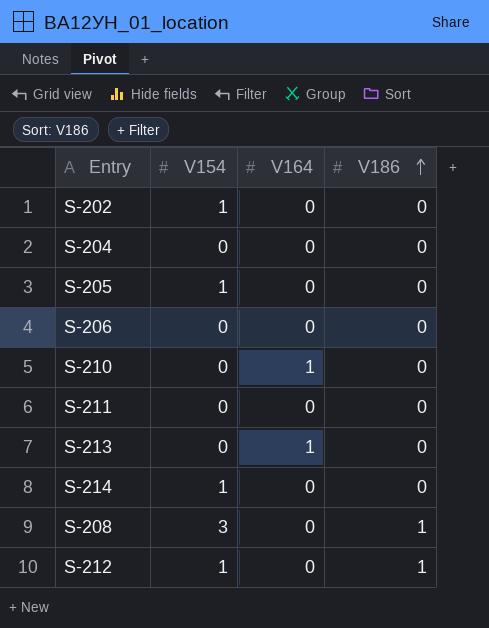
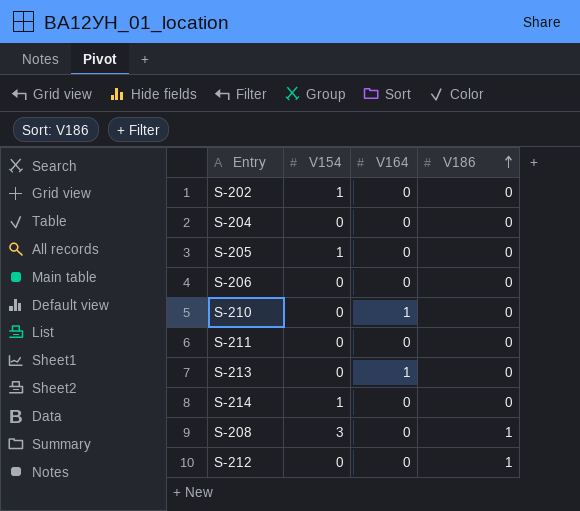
S-212 | V154: 1 -> 0

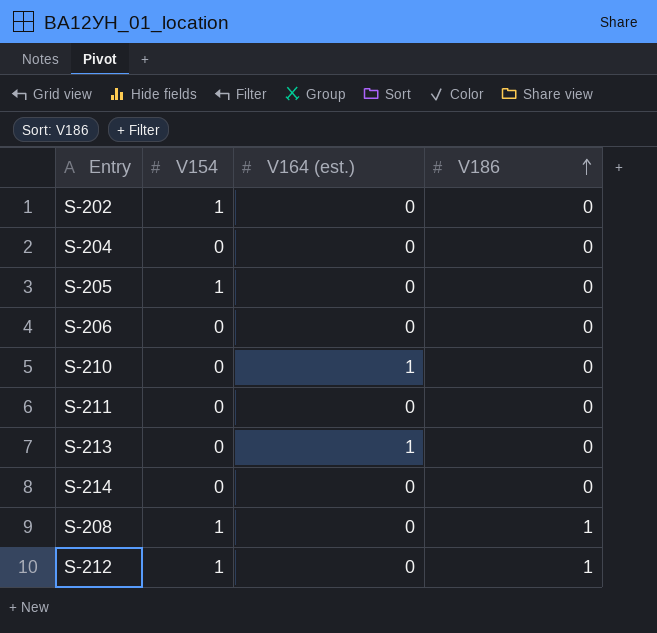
column name: V164 -> V164 (est.)
S-214 | V154: 1 -> 0
S-208 | V154: 3 -> 1
S-212 | V154: 0 -> 1

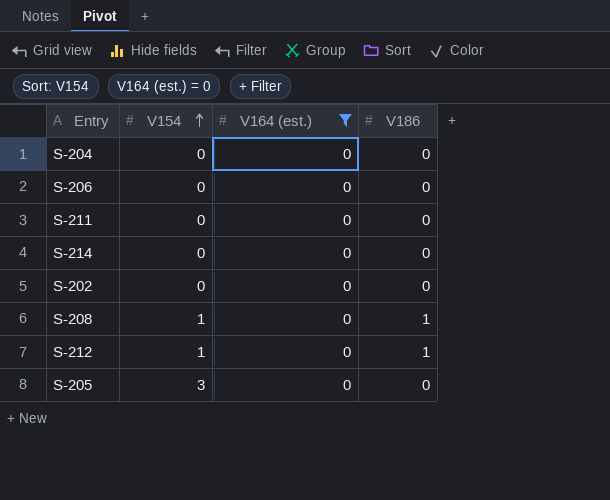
filter: none -> V164 (est.) = 0
row order: V186 ascending -> V154 ascending
S-202 | V154: 1 -> 0
S-205 | V154: 1 -> 3

